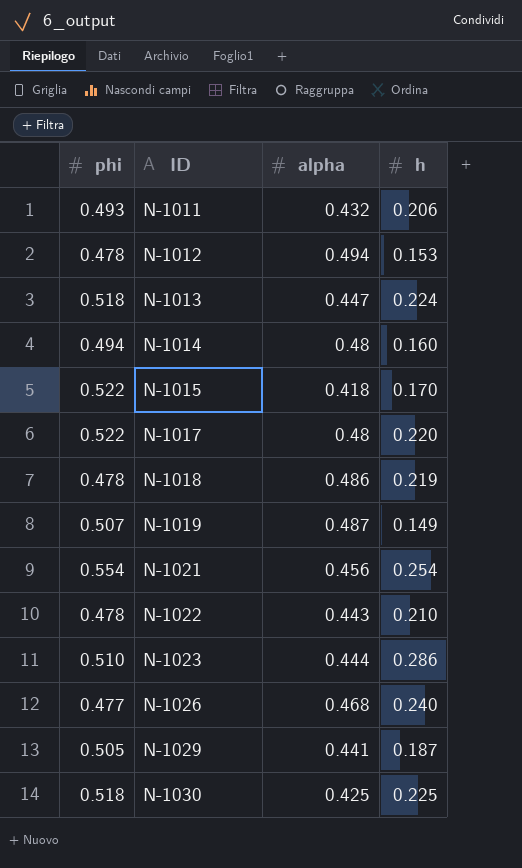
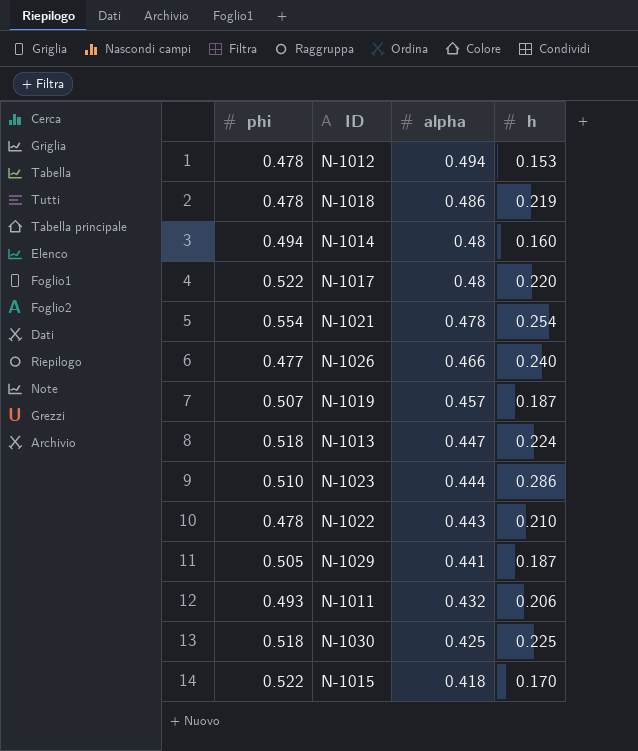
row order: ID ascending -> alpha descending
N-1021 | alpha: 0.456 -> 0.478
N-1026 | alpha: 0.468 -> 0.466
N-1019 | alpha: 0.487 -> 0.457
N-1019 | h: 0.149 -> 0.187

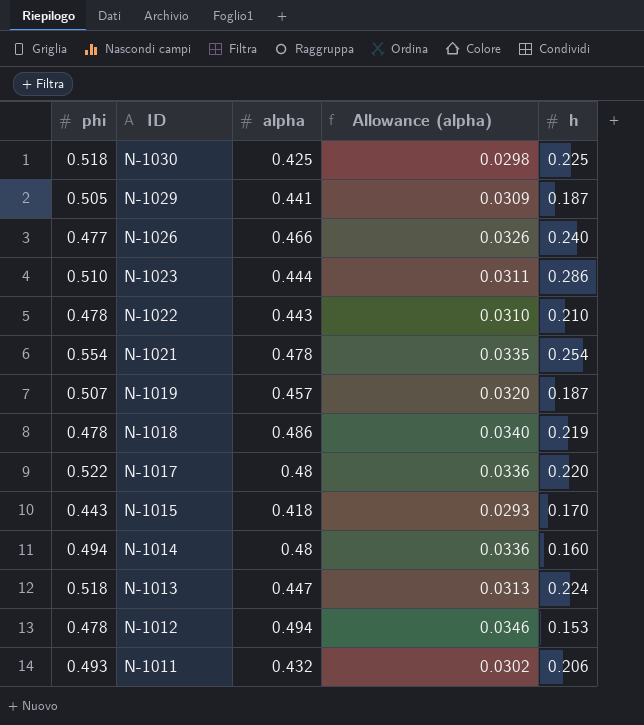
row order: alpha descending -> ID descending
column Allowance (alpha) | formula: none -> [alpha] * 0.07
N-1015 | phi: 0.522 -> 0.443

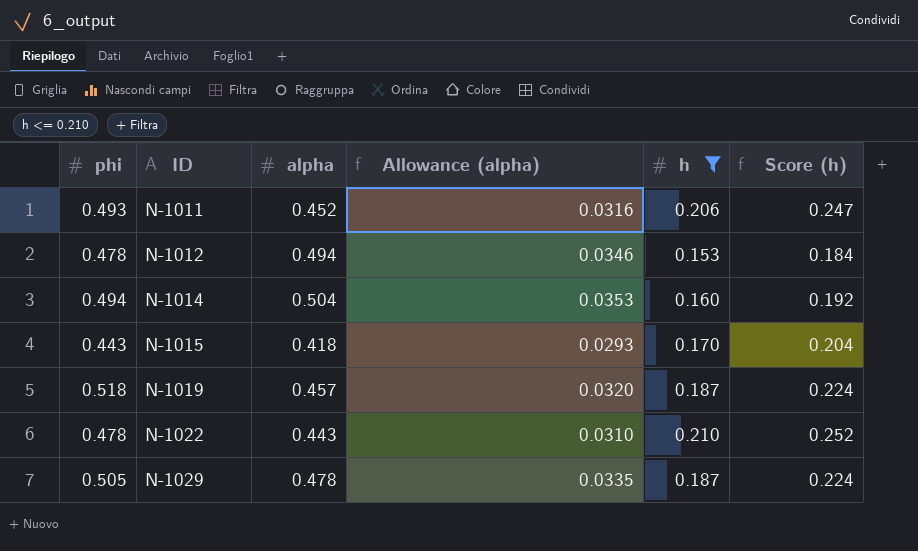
filter: none -> h <= 0.210
row order: ID descending -> ID ascending
column Score (h) | formula: none -> [h] * 1.2
N-1011 | alpha: 0.432 -> 0.452
N-1011 | Allowance (alpha): 0.0302 -> 0.0316
N-1014 | alpha: 0.48 -> 0.504
N-1014 | Allowance (alpha): 0.0336 -> 0.0353
N-1019 | phi: 0.507 -> 0.518
N-1029 | alpha: 0.441 -> 0.478
N-1029 | Allowance (alpha): 0.0309 -> 0.0335

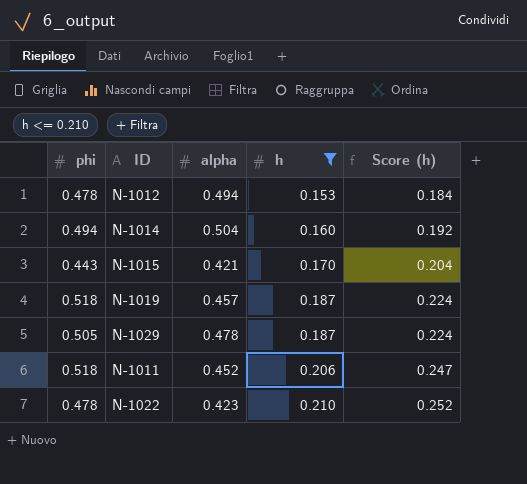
row order: ID ascending -> h ascending
column Allowance (alpha) | formula: [alpha] * 0.07 -> none
N-1015 | alpha: 0.418 -> 0.421
N-1011 | phi: 0.493 -> 0.518
N-1022 | alpha: 0.443 -> 0.423

